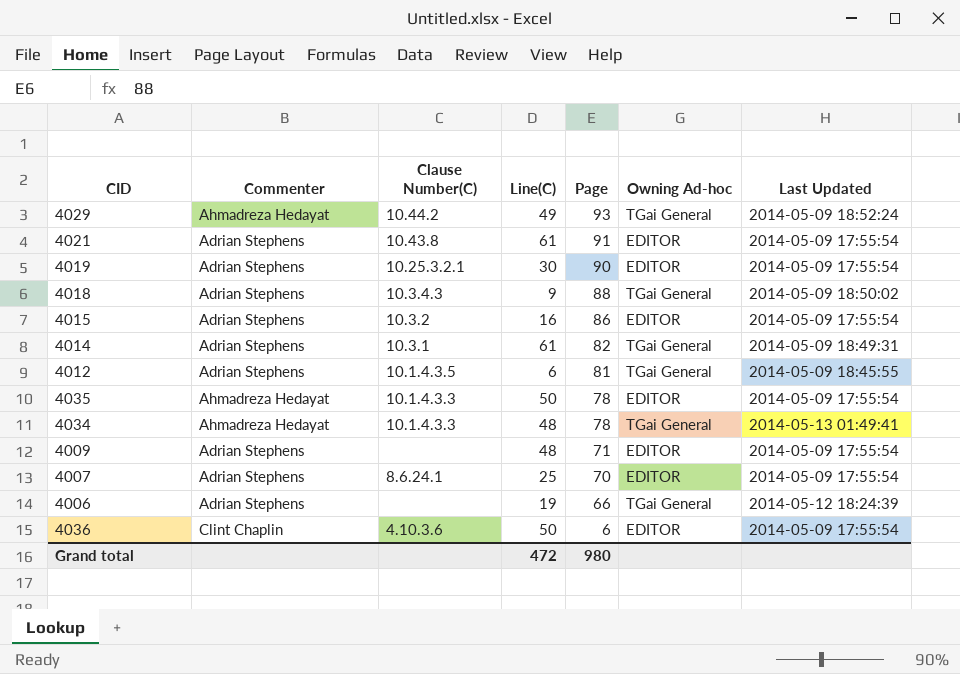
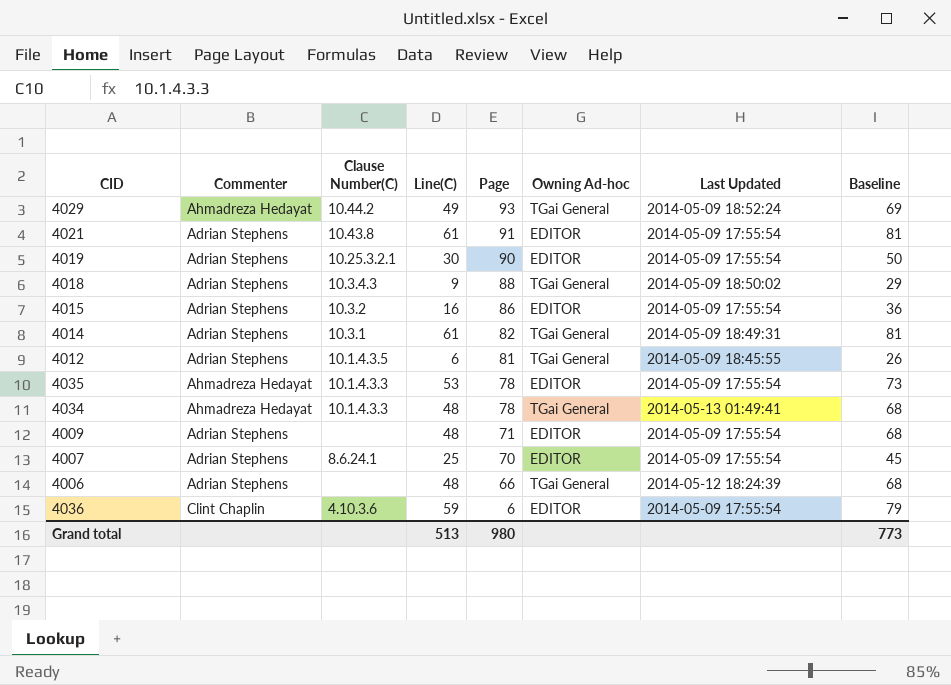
column Baseline | formula: none -> [Line(C)] + 20
4035 | Line(C): 50 -> 53
4006 | Line(C): 19 -> 48
4036 | Line(C): 50 -> 59
Grand total | Line(C): 472 -> 513

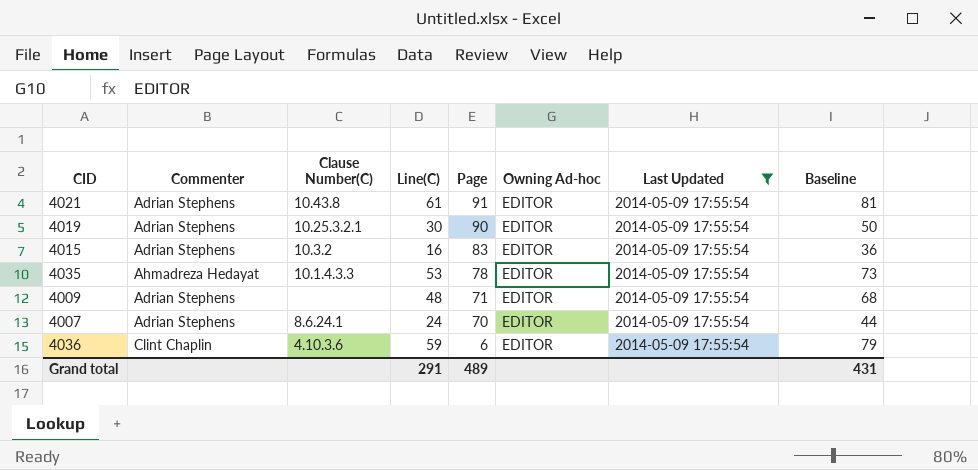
filter: none -> Last Updated = 2014-05-09 17:55:54
4015 | Page: 86 -> 83
4007 | Line(C): 25 -> 24
4007 | Baseline: 45 -> 44
Grand total | Line(C): 513 -> 291
Grand total | Page: 980 -> 489
Grand total | Baseline: 773 -> 431

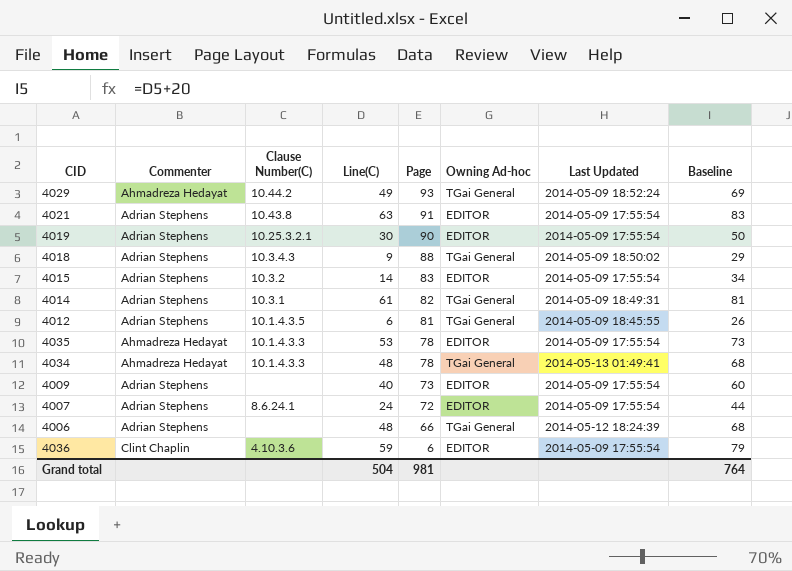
filter: Last Updated = 2014-05-09 17:55:54 -> none
4021 | Line(C): 61 -> 63
4021 | Baseline: 81 -> 83
4015 | Line(C): 16 -> 14
4015 | Baseline: 36 -> 34
4009 | Line(C): 48 -> 40
4009 | Page: 71 -> 73
4009 | Baseline: 68 -> 60
4007 | Page: 70 -> 72
Grand total | Line(C): 291 -> 504
Grand total | Page: 489 -> 981
Grand total | Baseline: 431 -> 764

